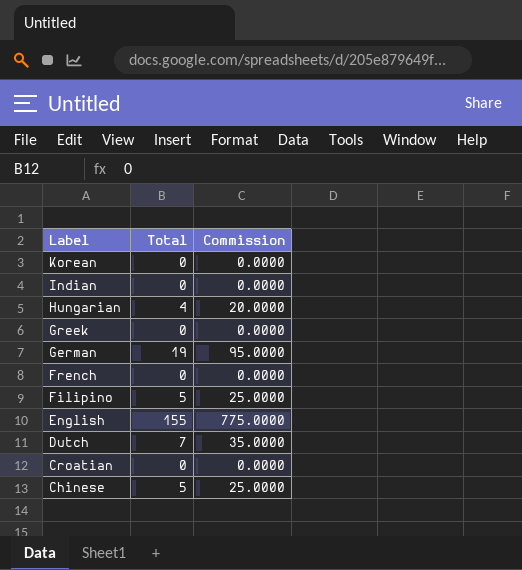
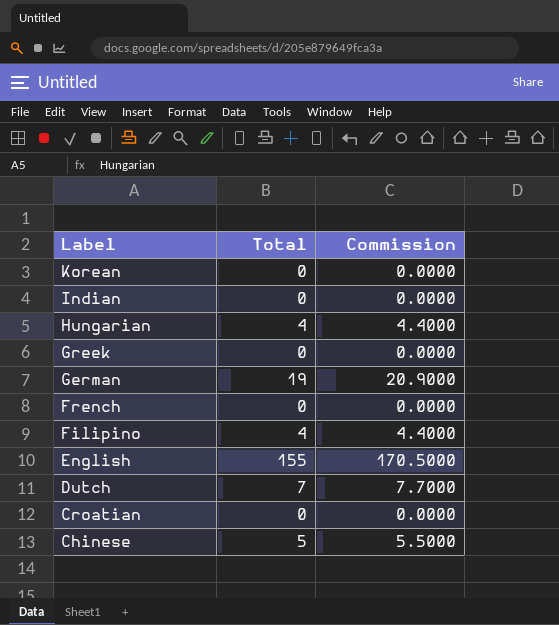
column Commission | formula: [Total] * 5 -> [Total] * 1.1
Filipino | Total: 5 -> 4

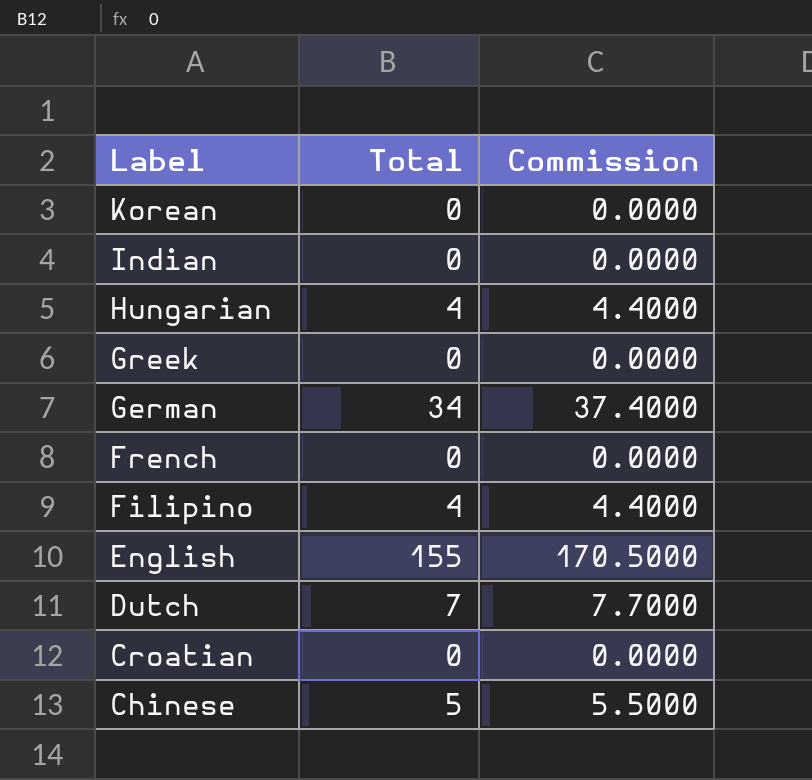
German | Total: 19 -> 34
German | Commission: 20.9000 -> 37.4000

